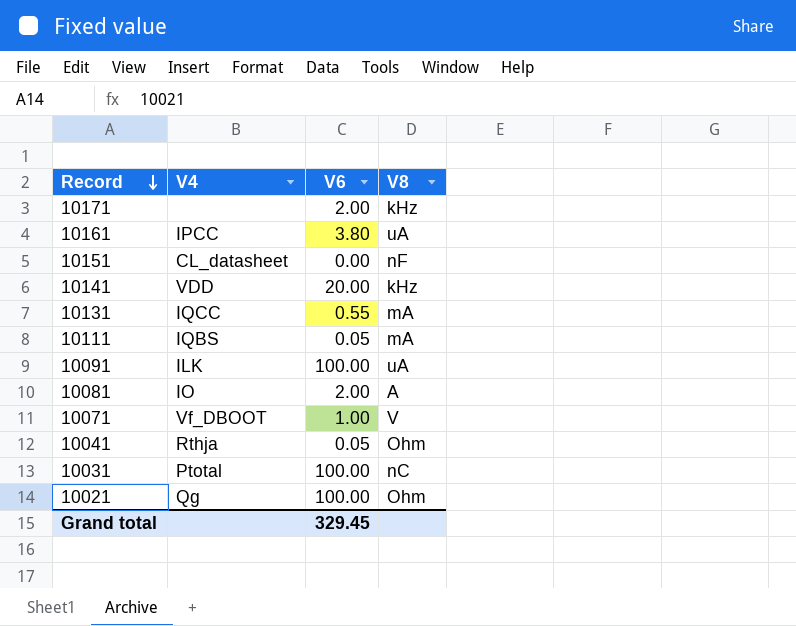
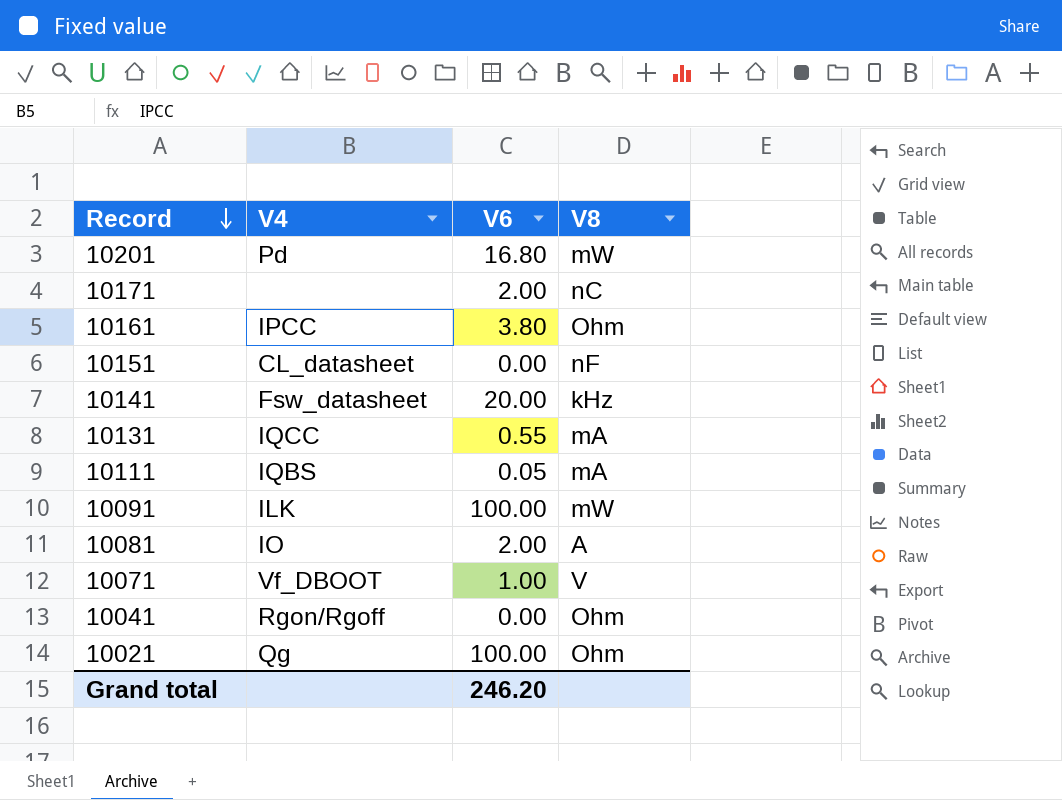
row 10031: Ptotal | 100.00 | nC -> none
row 10201: none -> Pd | 16.80 | mW
10171 | V8: kHz -> nC
10161 | V8: uA -> Ohm
10141 | V4: VDD -> Fsw_datasheet
10091 | V8: uA -> mW
10041 | V4: Rthja -> Rgon/Rgoff
10041 | V6: 0.05 -> 0.00
Grand total | V6: 329.45 -> 246.20

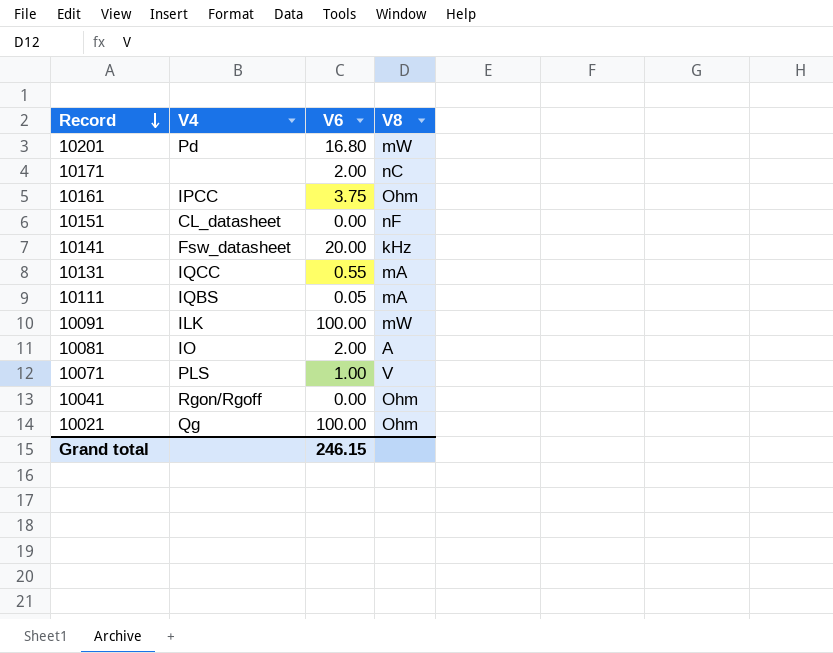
10161 | V6: 3.80 -> 3.75
10071 | V4: Vf_DBOOT -> PLS
Grand total | V6: 246.20 -> 246.15

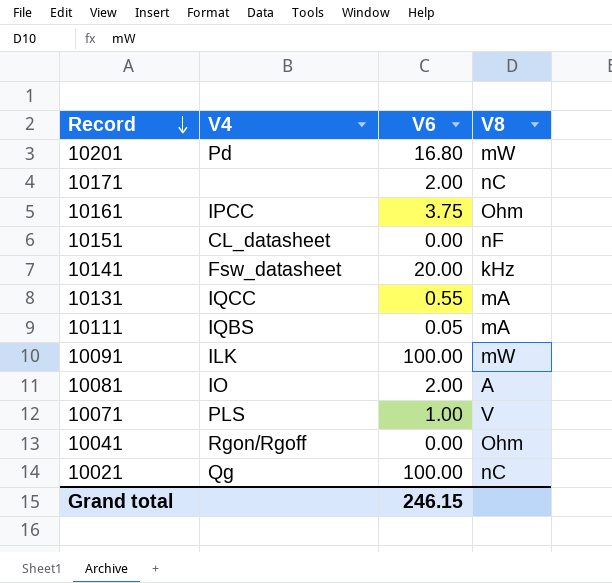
10021 | V8: Ohm -> nC

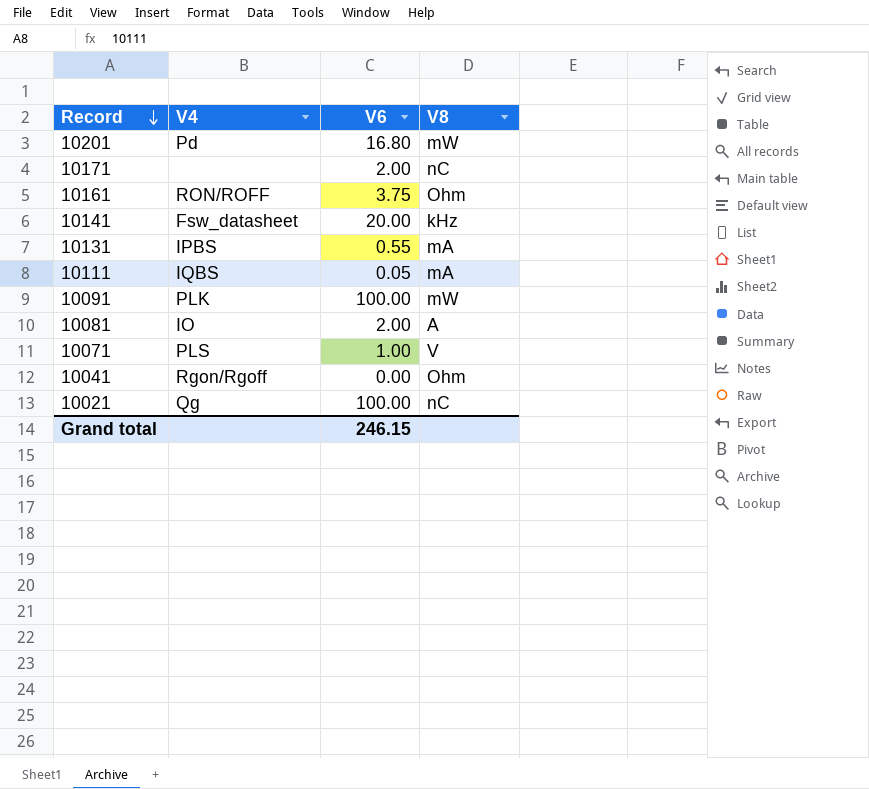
row 10151: CL_datasheet | 0.00 | nF -> none
10161 | V4: IPCC -> RON/ROFF
10131 | V4: IQCC -> IPBS
10091 | V4: ILK -> PLK

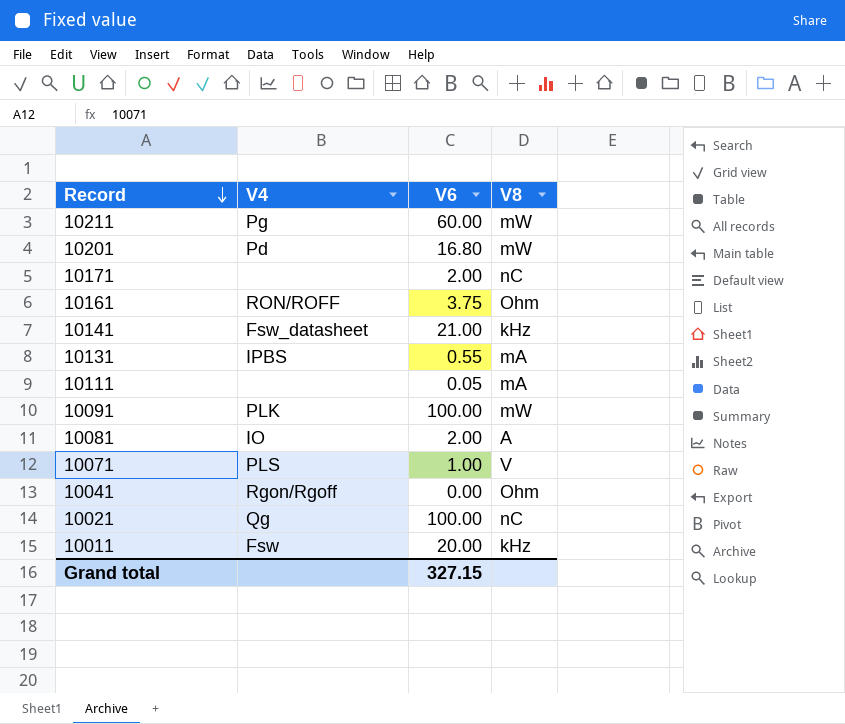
row 10211: none -> Pg | 60.00 | mW
10141 | V6: 20.00 -> 21.00
10111 | V4: IQBS -> none
row 10011: none -> Fsw | 20.00 | kHz
Grand total | V6: 246.15 -> 327.15

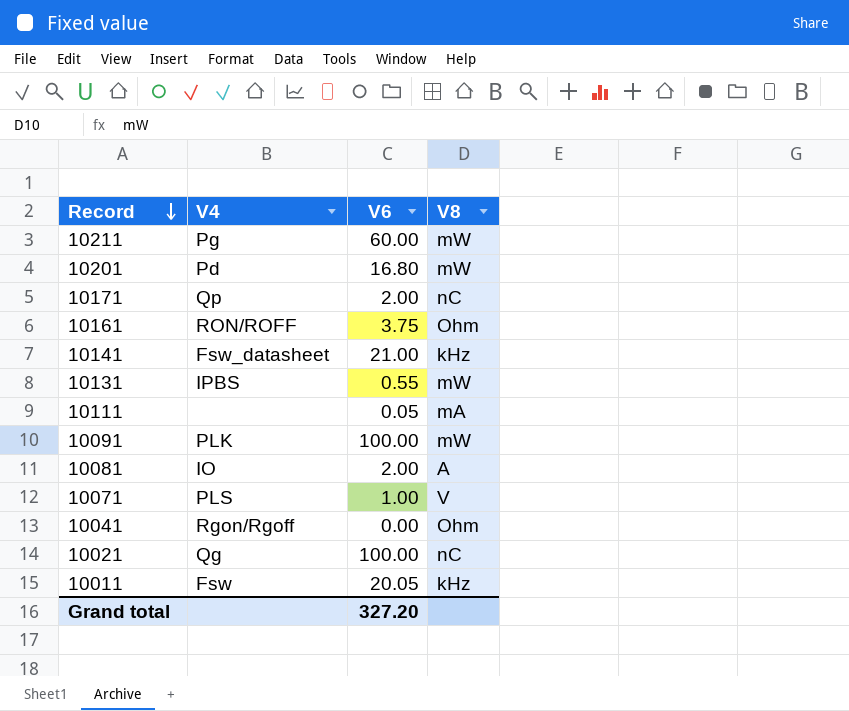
10171 | V4: none -> Qp
10131 | V8: mA -> mW
10011 | V6: 20.00 -> 20.05
Grand total | V6: 327.15 -> 327.20

